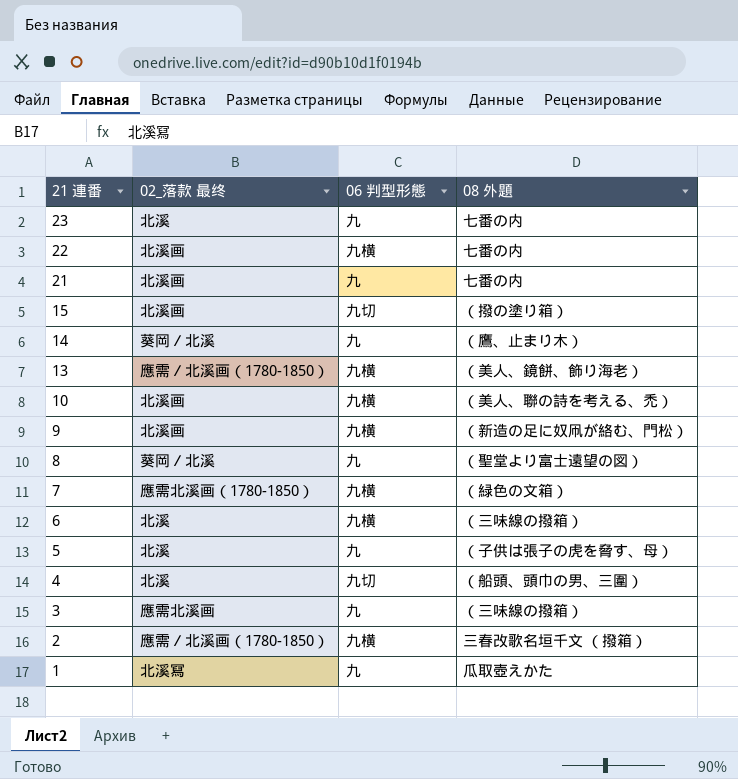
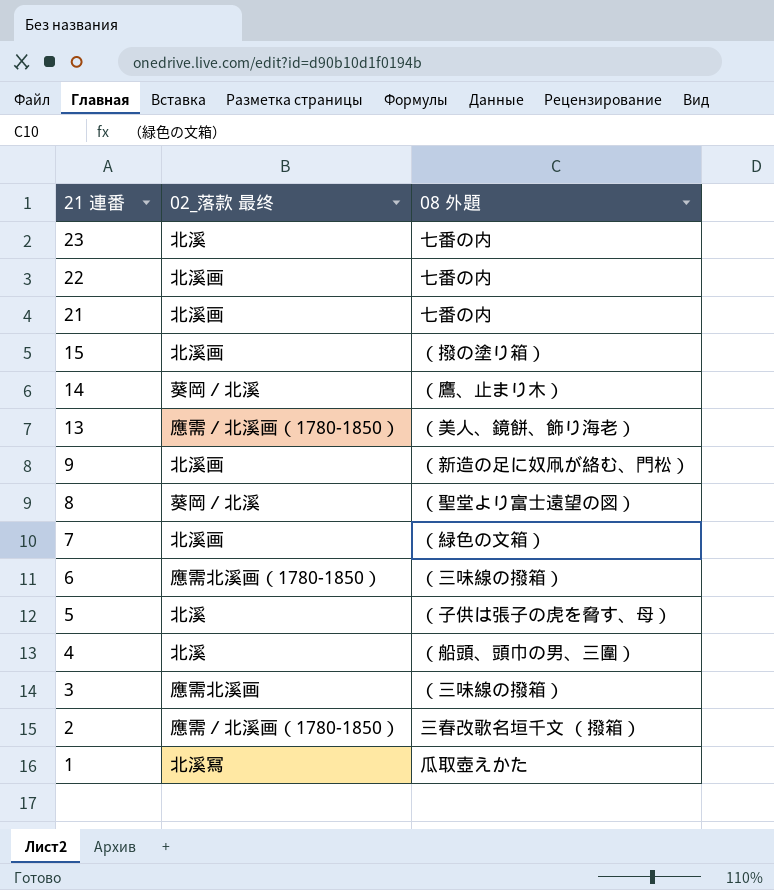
column 06 判型形態 | position: 3 -> none
row 10: 北溪画 | 九横 | （美人、聯の詩を考える、禿） -> none
7 | 02_落款 最终: 應需北溪画（1780-1850） -> 北溪画
6 | 02_落款 最终: 北溪 -> 應需北溪画（1780-1850）

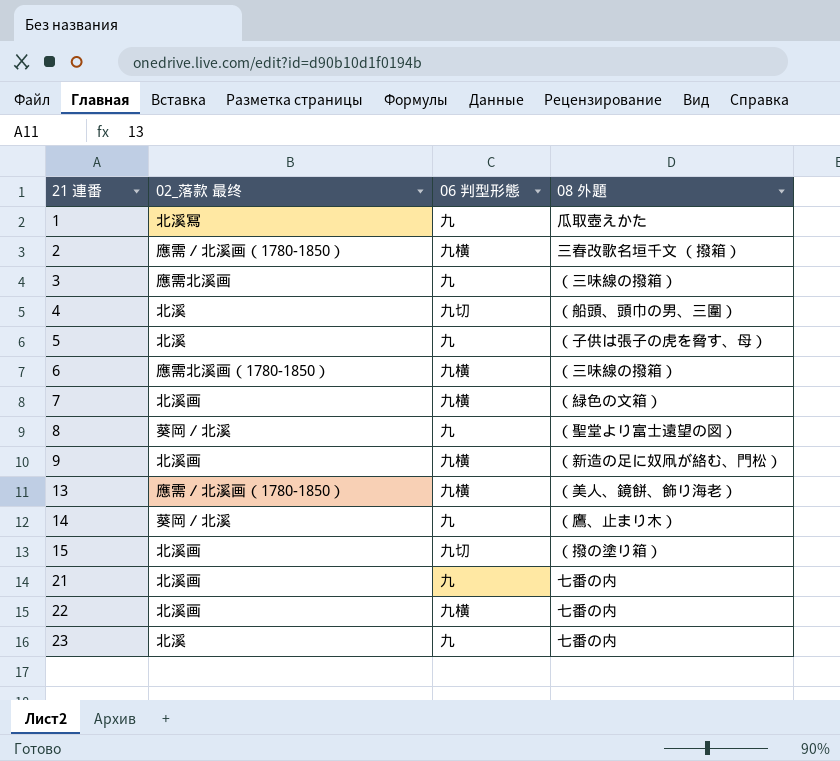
row order: 21 連番 descending -> 21 連番 ascending
column 06 判型形態 | position: none -> 3

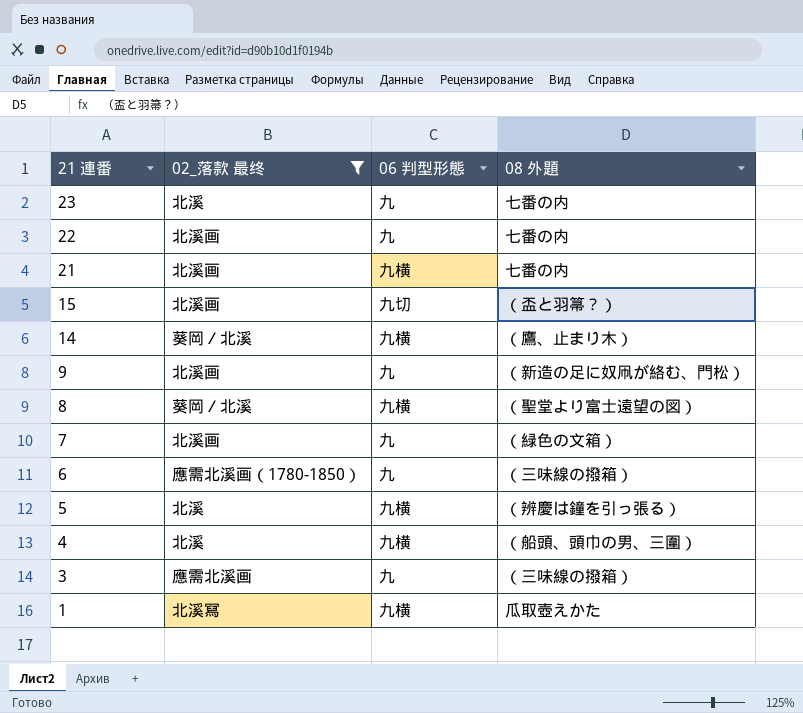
filter: none -> 02_落款 最终 != 應需／北溪画（1780-1850）
row order: 21 連番 ascending -> 21 連番 descending
22 | 06 判型形態: 九横 -> 九
21 | 06 判型形態: 九 -> 九横
15 | 08 外題: （撥の塗り箱） -> （盃と羽箒？）
14 | 06 判型形態: 九 -> 九横
9 | 06 判型形態: 九横 -> 九
8 | 06 判型形態: 九 -> 九横
7 | 06 判型形態: 九横 -> 九
6 | 06 判型形態: 九横 -> 九
5 | 06 判型形態: 九 -> 九横
5 | 08 外題: （子供は張子の虎を脅す、母） -> （辨慶は鐘を引っ張る）
4 | 06 判型形態: 九切 -> 九横
1 | 06 判型形態: 九 -> 九横

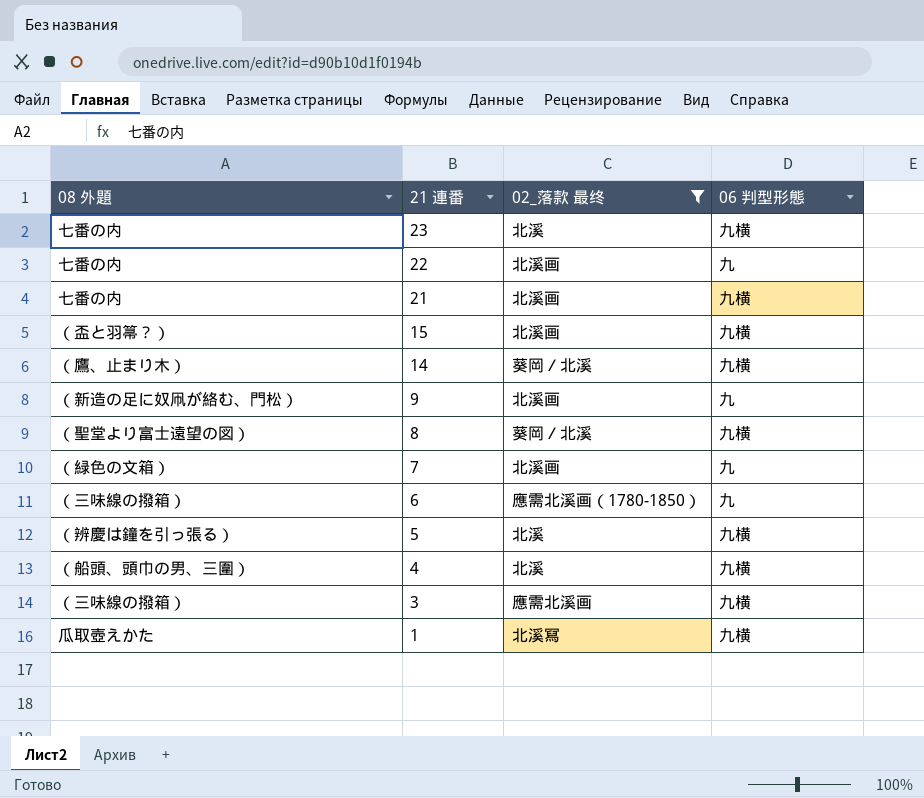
column 08 外題 | position: 4 -> 1
23 | 06 判型形態: 九 -> 九横
15 | 06 判型形態: 九切 -> 九横
3 | 06 判型形態: 九 -> 九横

